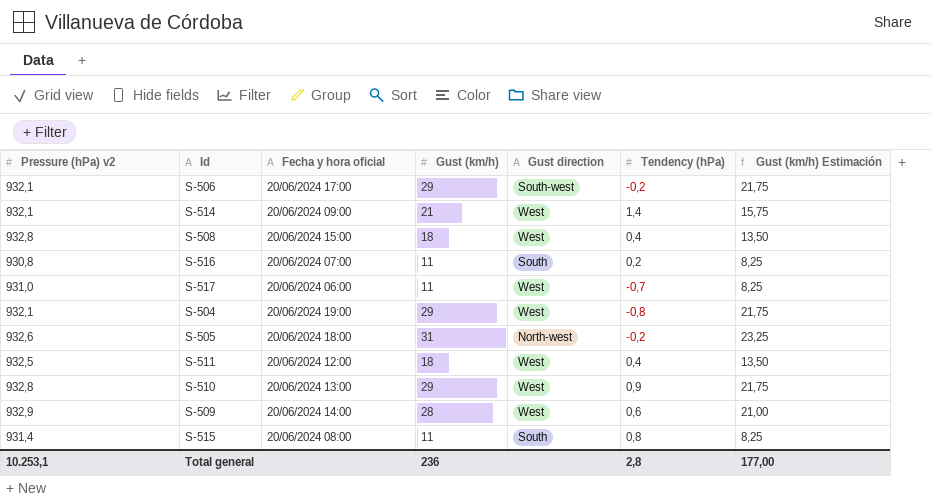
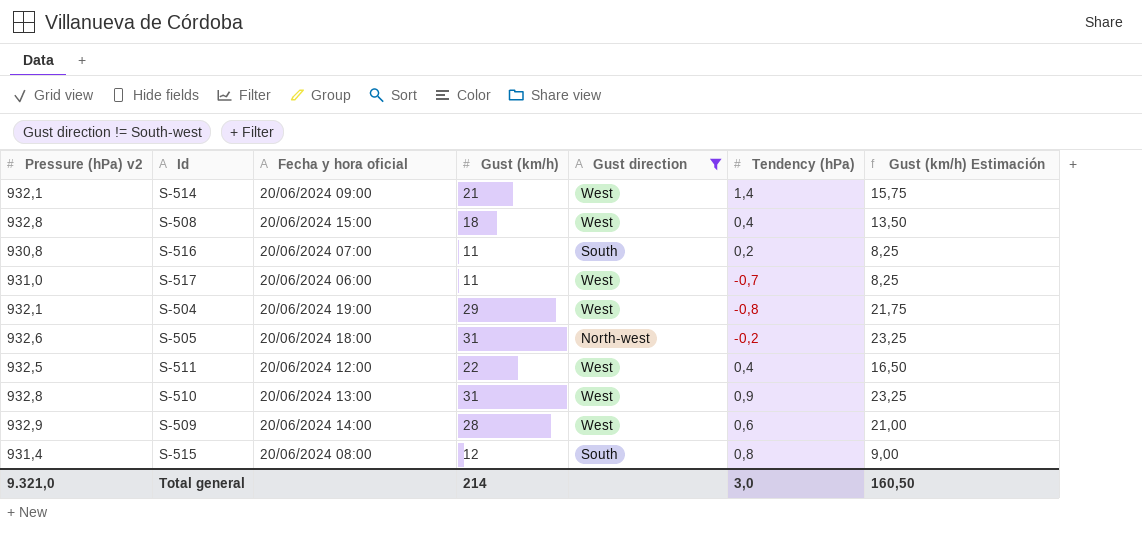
filter: none -> Gust direction != South-west
S-511 | Gust (km/h): 18 -> 22
S-511 | Gust (km/h) Estimación: 13,50 -> 16,50
S-510 | Gust (km/h): 29 -> 31
S-510 | Gust (km/h) Estimación: 21,75 -> 23,25
S-515 | Gust (km/h): 11 -> 12
S-515 | Gust (km/h) Estimación: 8,25 -> 9,00
Total general | Pressure (hPa) v2: 10.253,1 -> 9.321,0
Total general | Gust (km/h): 236 -> 214
Total general | Tendency (hPa): 2,8 -> 3,0
Total general | Gust (km/h) Estimación: 177,00 -> 160,50

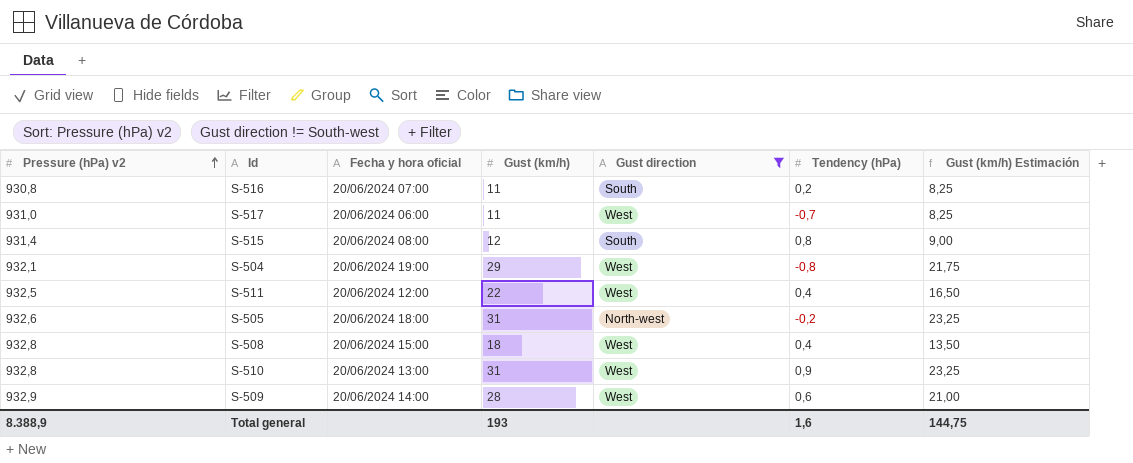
row order: none -> Pressure (hPa) v2 ascending
row S-514: 932,1 | 20/06/2024 09:00 | 21 | West | 1,4 | 15,75 -> none
Total general | Pressure (hPa) v2: 9.321,0 -> 8.388,9
Total general | Gust (km/h): 214 -> 193
Total general | Tendency (hPa): 3,0 -> 1,6
Total general | Gust (km/h) Estimación: 160,50 -> 144,75

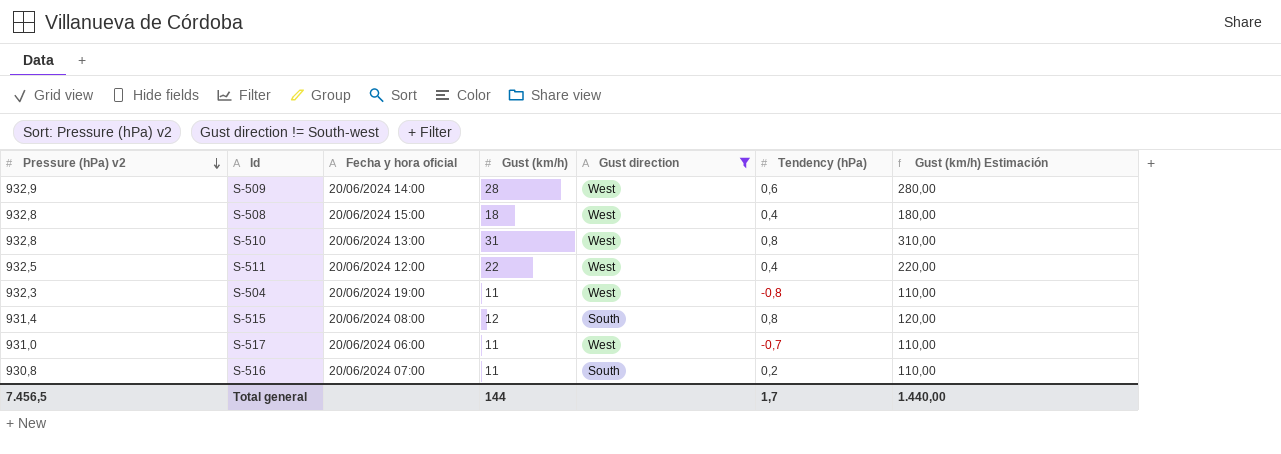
row order: Pressure (hPa) v2 ascending -> Pressure (hPa) v2 descending
column Gust (km/h) Estimación | formula: [Gust (km/h)] * 0,75 -> [Gust (km/h)] * 10
row S-505: 932,6 | 20/06/2024 18:00 | 31 | North-west | -0,2 | 23,25 -> none
S-510 | Tendency (hPa): 0,9 -> 0,8
S-504 | Pressure (hPa) v2: 932,1 -> 932,3
S-504 | Gust (km/h): 29 -> 11
Total general | Pressure (hPa) v2: 8.388,9 -> 7.456,5
Total general | Gust (km/h): 193 -> 144
Total general | Tendency (hPa): 1,6 -> 1,7
Total general | Gust (km/h) Estimación: 144,75 -> 1.440,00

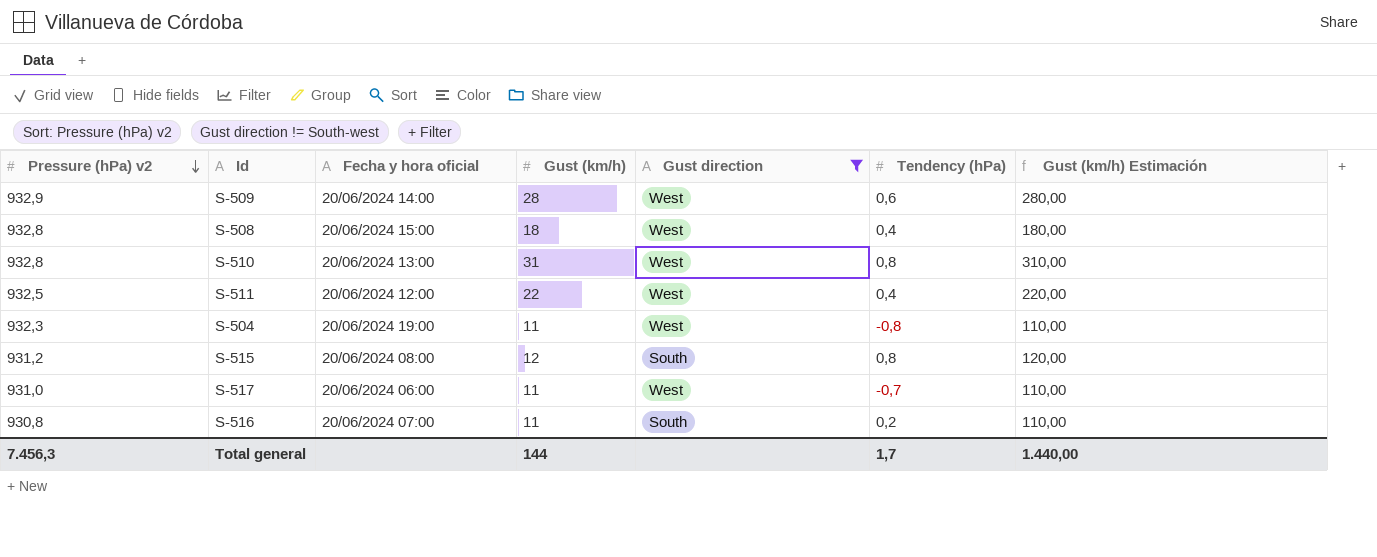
S-515 | Pressure (hPa) v2: 931,4 -> 931,2
Total general | Pressure (hPa) v2: 7.456,5 -> 7.456,3

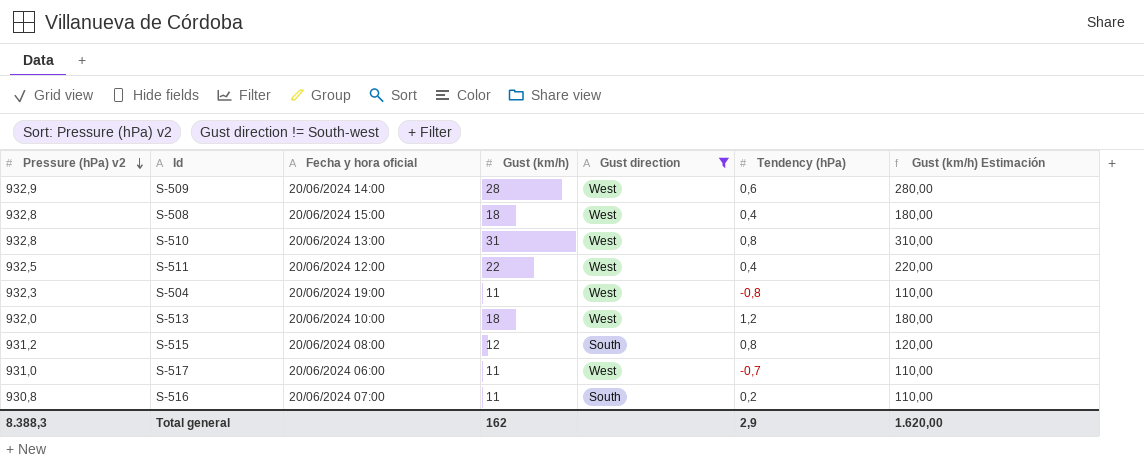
row S-513: none -> 932,0 | 20/06/2024 10:00 | 18 | West | 1,2 | 180,00
Total general | Pressure (hPa) v2: 7.456,3 -> 8.388,3
Total general | Gust (km/h): 144 -> 162
Total general | Tendency (hPa): 1,7 -> 2,9
Total general | Gust (km/h) Estimación: 1.440,00 -> 1.620,00

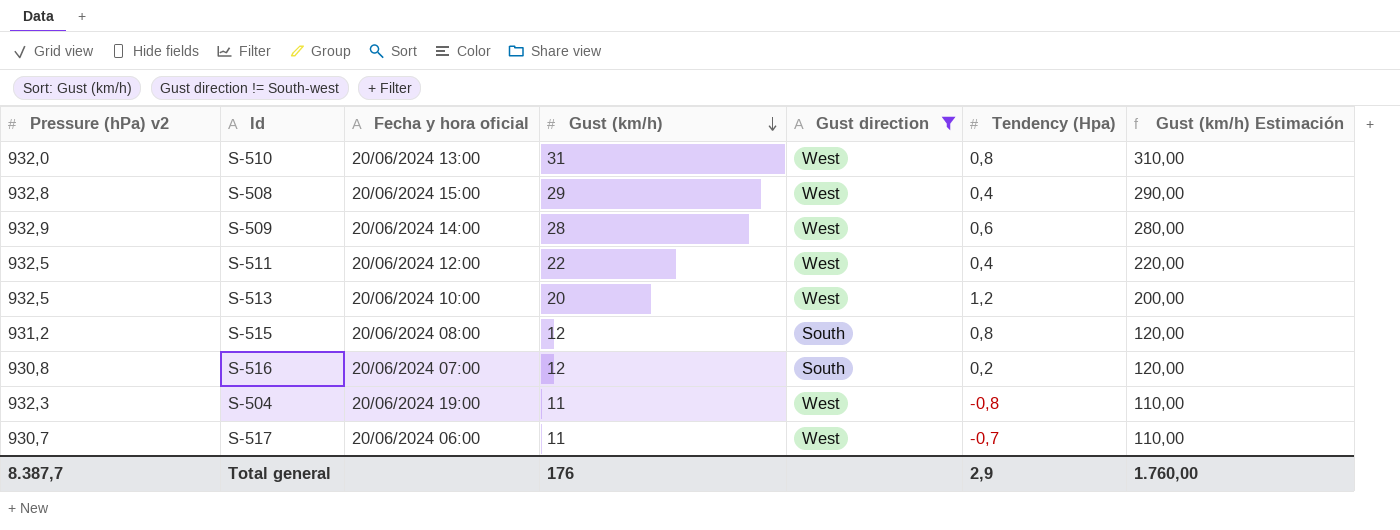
row order: Pressure (hPa) v2 descending -> Gust (km/h) descending
column name: Tendency (hPa) -> Tendency (Hpa)
S-510 | Pressure (hPa) v2: 932,8 -> 932,0
S-508 | Gust (km/h): 18 -> 29
S-508 | Gust (km/h) Estimación: 180,00 -> 290,00
S-513 | Pressure (hPa) v2: 932,0 -> 932,5
S-513 | Gust (km/h): 18 -> 20
S-513 | Gust (km/h) Estimación: 180,00 -> 200,00
S-516 | Gust (km/h): 11 -> 12
S-516 | Gust (km/h) Estimación: 110,00 -> 120,00
S-517 | Pressure (hPa) v2: 931,0 -> 930,7
Total general | Pressure (hPa) v2: 8.388,3 -> 8.387,7
Total general | Gust (km/h): 162 -> 176
Total general | Gust (km/h) Estimación: 1.620,00 -> 1.760,00

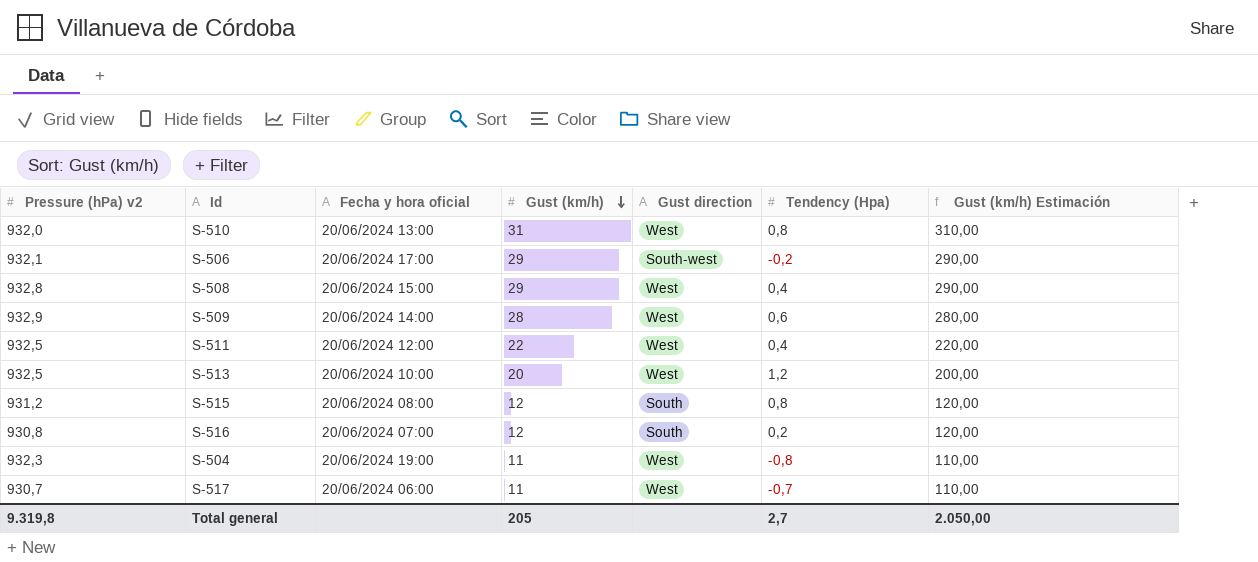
filter: Gust direction != South-west -> none
Total general | Pressure (hPa) v2: 8.387,7 -> 9.319,8
Total general | Gust (km/h): 176 -> 205
Total general | Tendency (Hpa): 2,9 -> 2,7
Total general | Gust (km/h) Estimación: 1.760,00 -> 2.050,00

